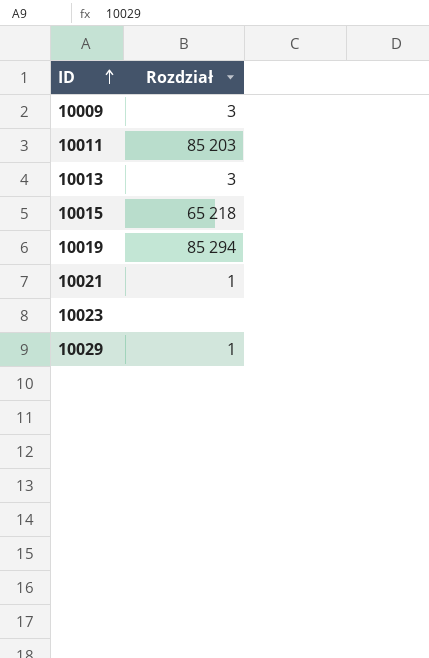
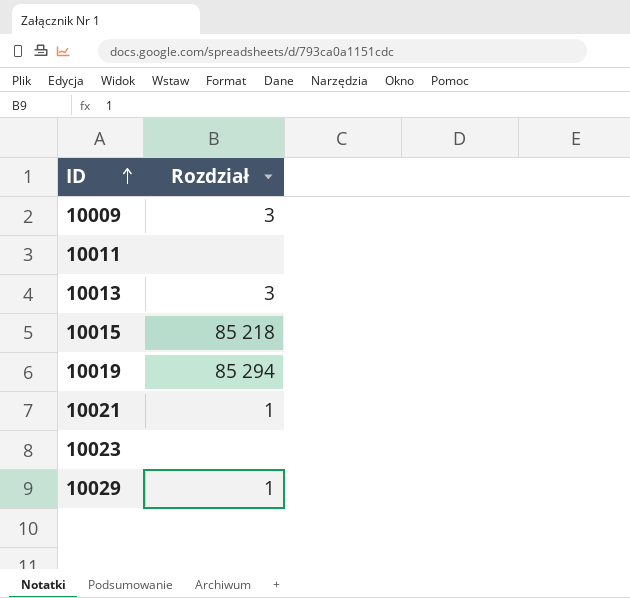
10011 | Rozdział: 85 203 -> none
10015 | Rozdział: 65 218 -> 85 218

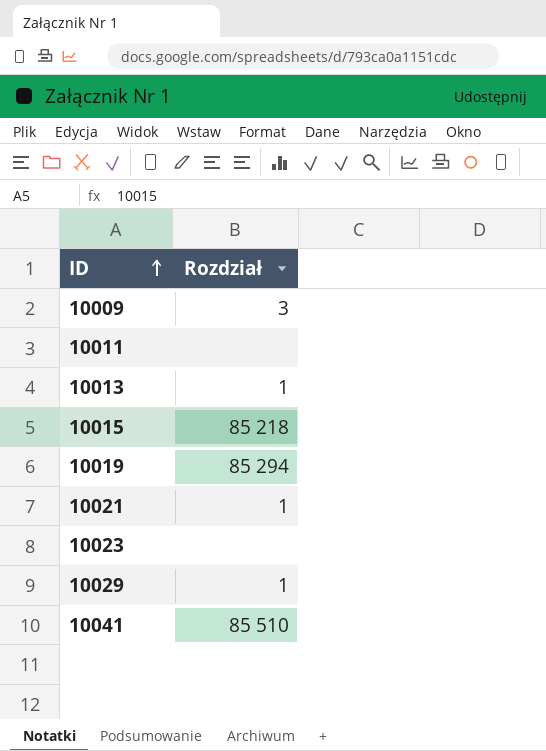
10013 | Rozdział: 3 -> 1
row 10041: none -> 85 510

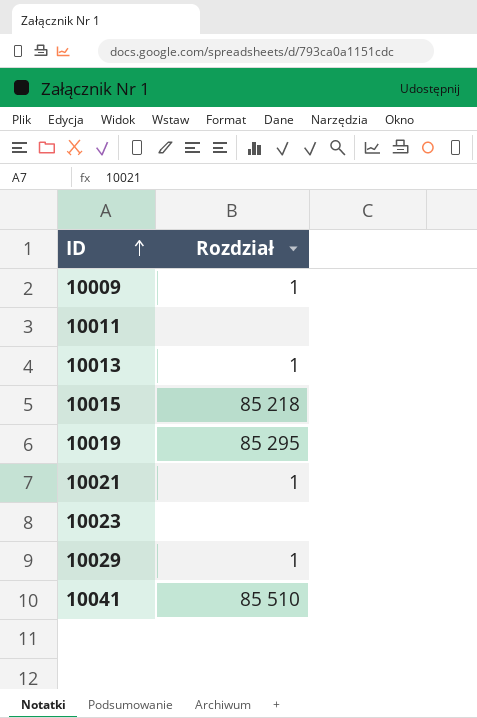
10009 | Rozdział: 3 -> 1
10019 | Rozdział: 85 294 -> 85 295

